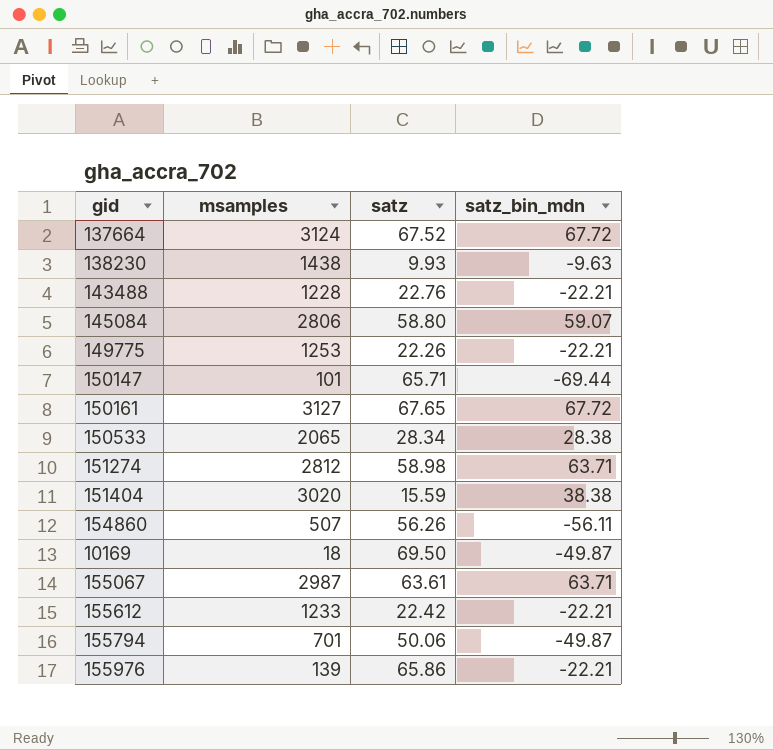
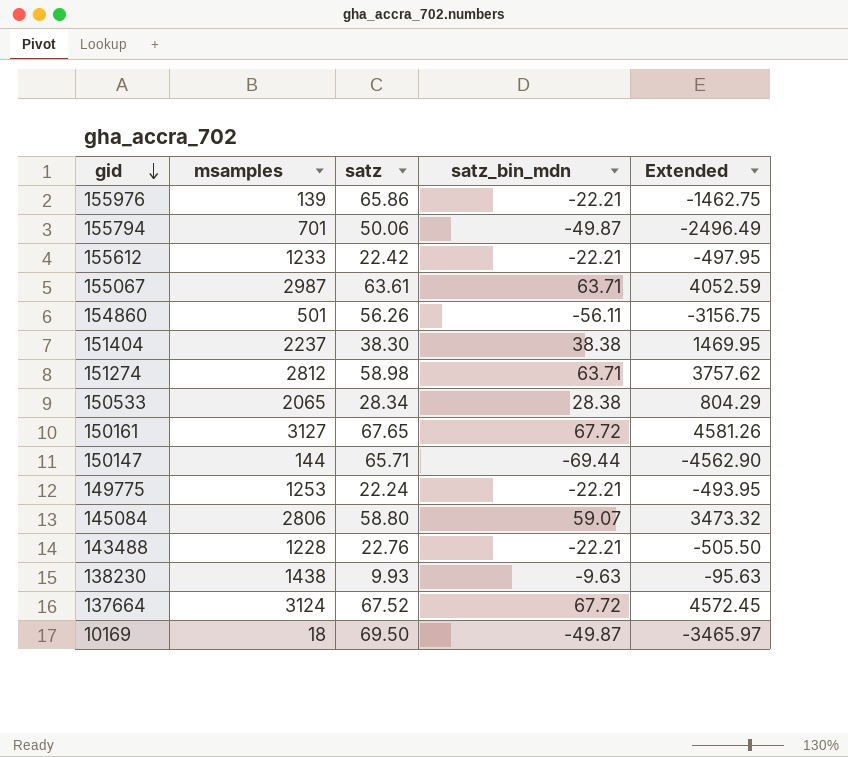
row order: none -> gid descending
column Extended | formula: none -> [satz] * [satz_bin_mdn]
154860 | msamples: 507 -> 501
151404 | msamples: 3020 -> 2237
151404 | satz: 15.59 -> 38.30
150147 | msamples: 101 -> 144
149775 | satz: 22.26 -> 22.24

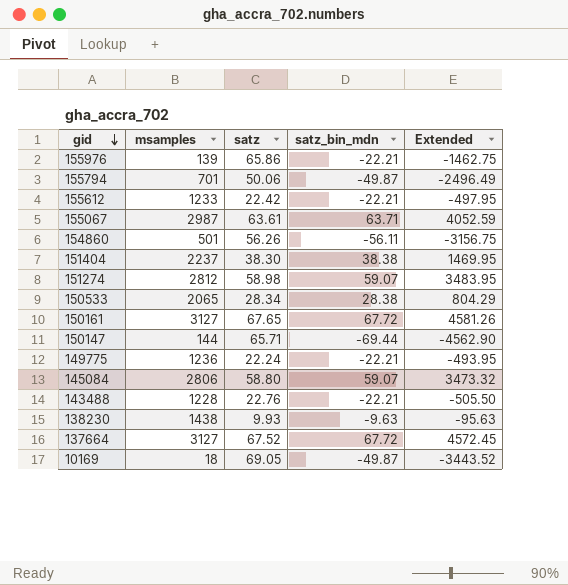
151274 | satz_bin_mdn: 63.71 -> 59.07
151274 | Extended: 3757.62 -> 3483.95
149775 | msamples: 1253 -> 1236
137664 | msamples: 3124 -> 3127
10169 | satz: 69.50 -> 69.05
10169 | Extended: -3465.97 -> -3443.52

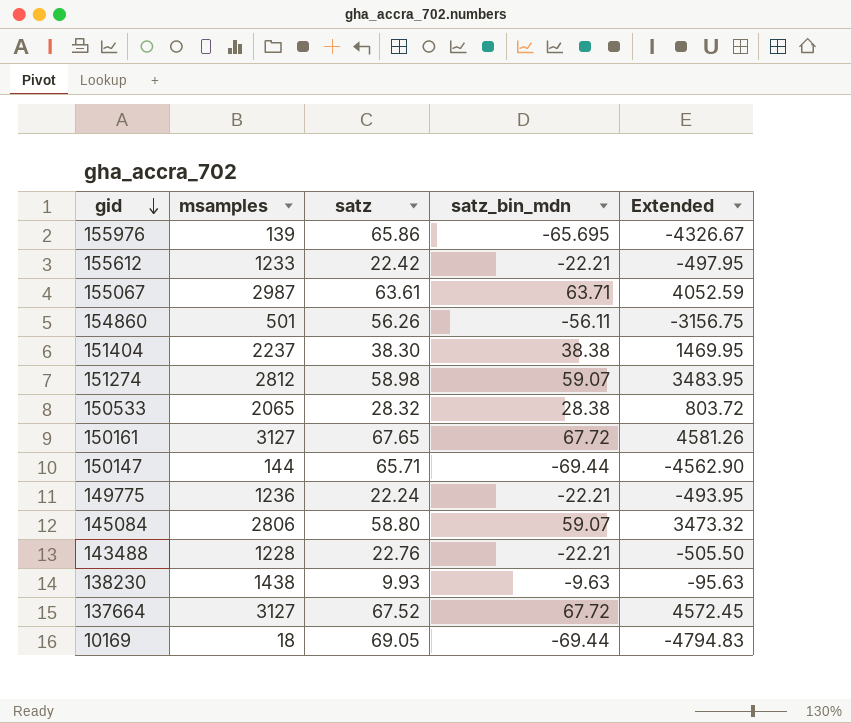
row 155794: 701 | 50.06 | -49.87 | -2496.49 -> none
155976 | satz_bin_mdn: -22.21 -> -65.695
155976 | Extended: -1462.75 -> -4326.67
150533 | satz: 28.34 -> 28.32
150533 | Extended: 804.29 -> 803.72
10169 | satz_bin_mdn: -49.87 -> -69.44
10169 | Extended: -3443.52 -> -4794.83

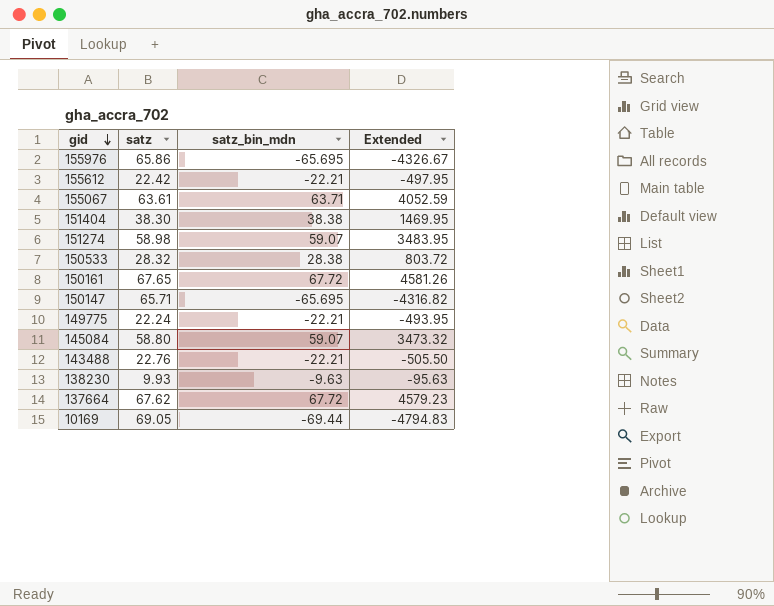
column msamples | position: 2 -> none
row 154860: 501 | 56.26 | -56.11 | -3156.75 -> none
150147 | satz_bin_mdn: -69.44 -> -65.695
150147 | Extended: -4562.90 -> -4316.82
137664 | satz: 67.52 -> 67.62
137664 | Extended: 4572.45 -> 4579.23

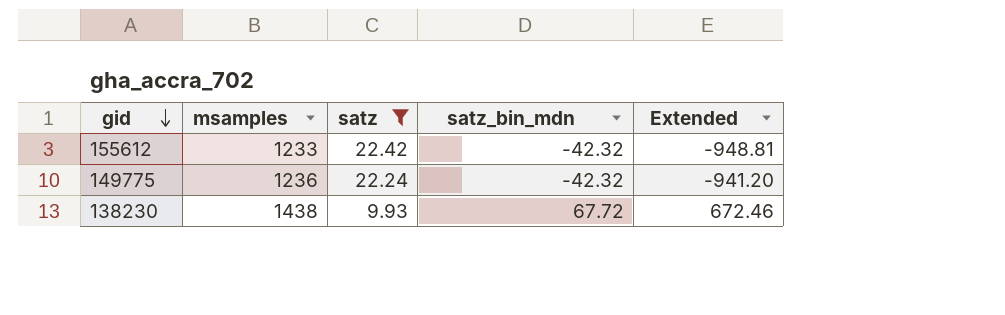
filter: none -> satz <= 22.42
column msamples | position: none -> 2
155612 | satz_bin_mdn: -22.21 -> -42.32
155612 | Extended: -497.95 -> -948.81
149775 | satz_bin_mdn: -22.21 -> -42.32
149775 | Extended: -493.95 -> -941.20
138230 | satz_bin_mdn: -9.63 -> 67.72
138230 | Extended: -95.63 -> 672.46

